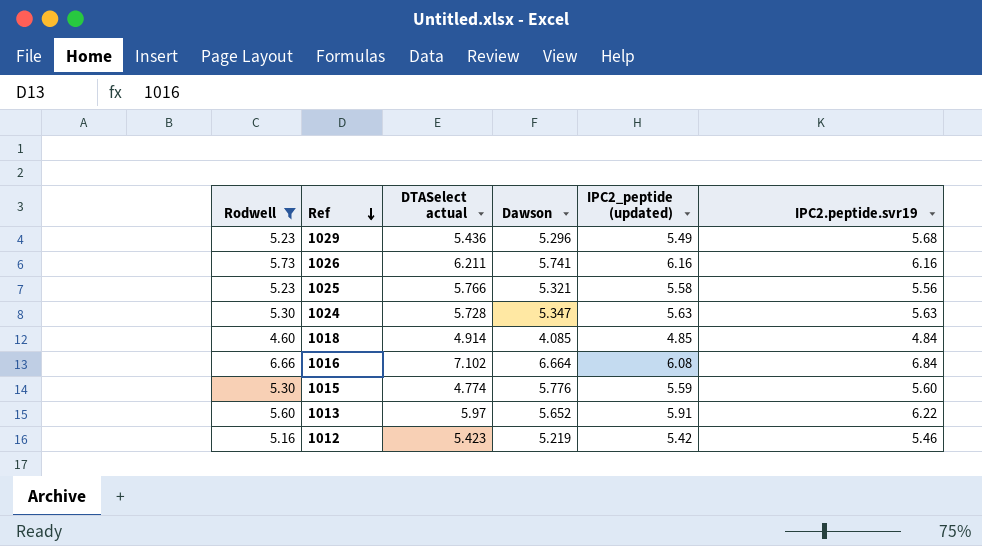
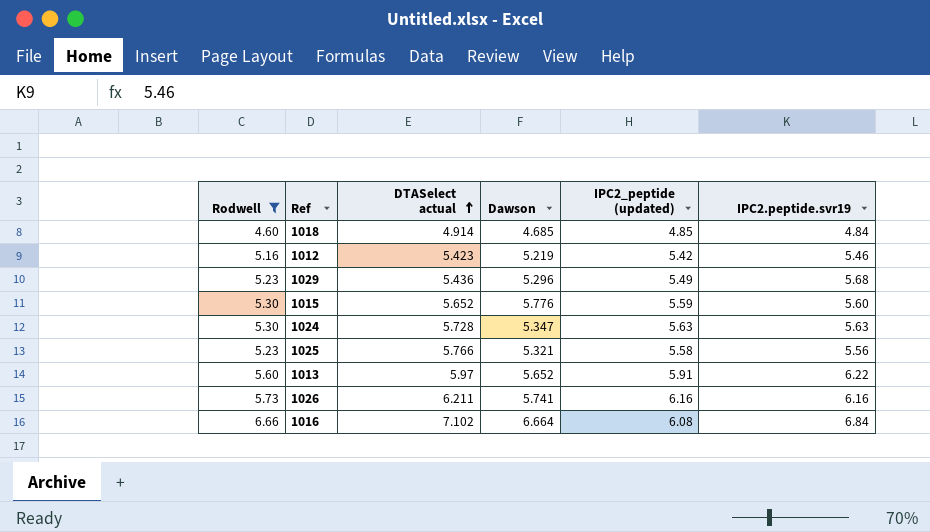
row order: Ref descending -> DTASelect actual ascending
1018 | Dawson: 4.085 -> 4.685
1015 | DTASelect actual: 4.774 -> 5.652

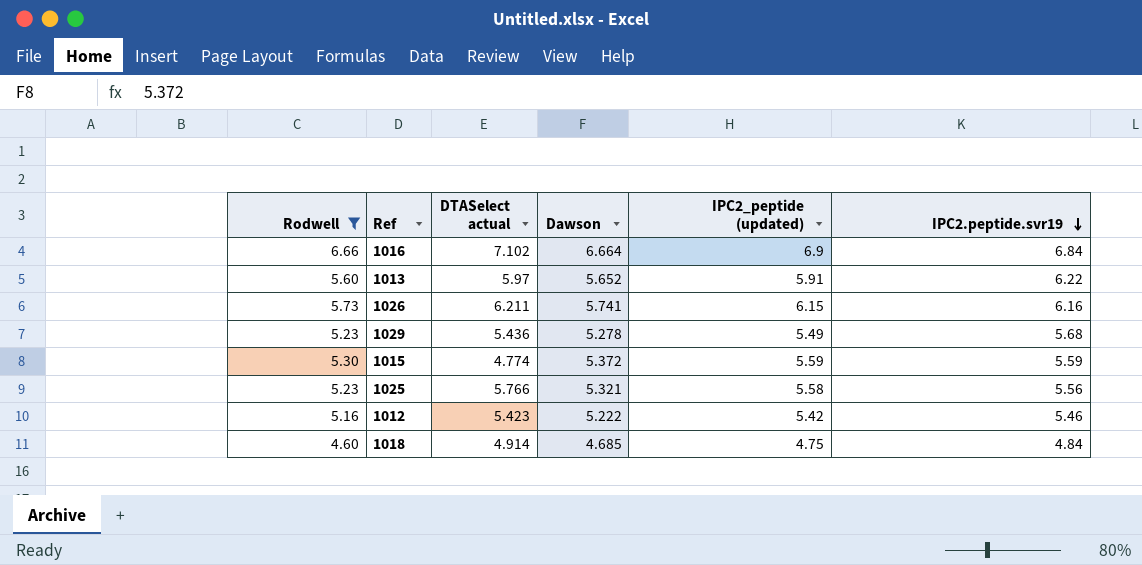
row order: DTASelect actual ascending -> IPC2.peptide.svr19 descending
row 1024: 5.30 | 5.728 | 5.347 | 5.63 | 5.63 -> none
1016 | IPC2_peptide (updated): 6.08 -> 6.9
1026 | IPC2_peptide (updated): 6.16 -> 6.15
1029 | Dawson: 5.296 -> 5.278
1015 | DTASelect actual: 5.652 -> 4.774
1015 | Dawson: 5.776 -> 5.372
1015 | IPC2.peptide.svr19: 5.60 -> 5.59
1012 | Dawson: 5.219 -> 5.222
1018 | IPC2_peptide (updated): 4.85 -> 4.75

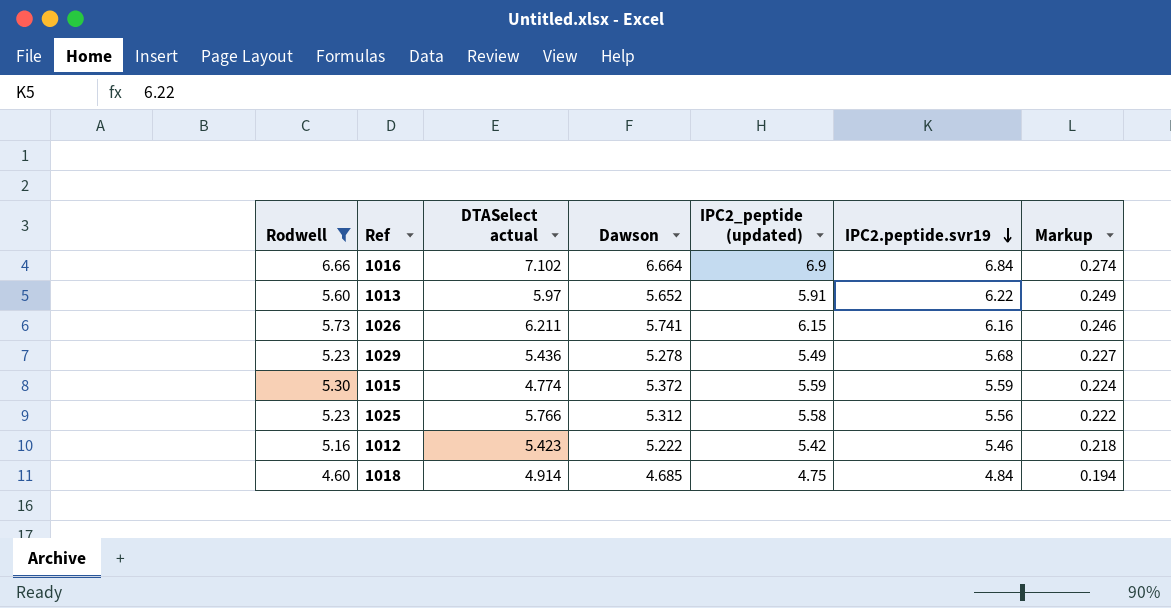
column Markup | formula: none -> [IPC2.peptide.svr19] * 0.04
1025 | Dawson: 5.321 -> 5.312

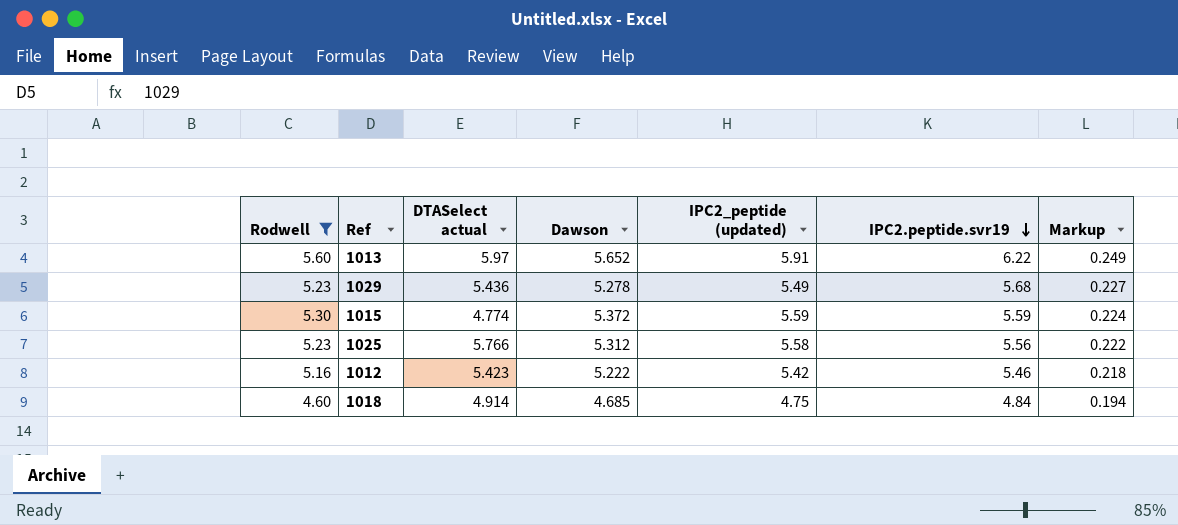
row 1016: 6.66 | 7.102 | 6.664 | 6.9 | 6.84 | 0.274 -> none
row 1026: 5.73 | 6.211 | 5.741 | 6.15 | 6.16 | 0.246 -> none

